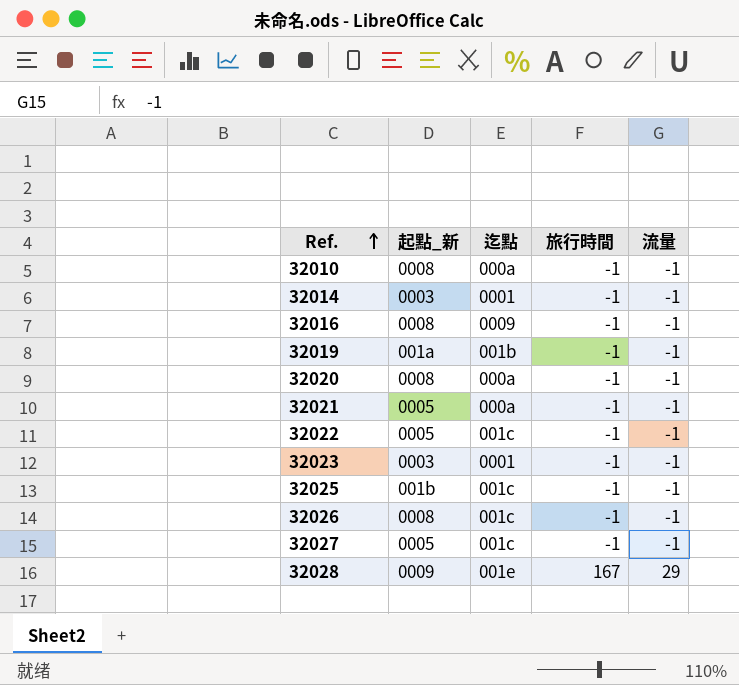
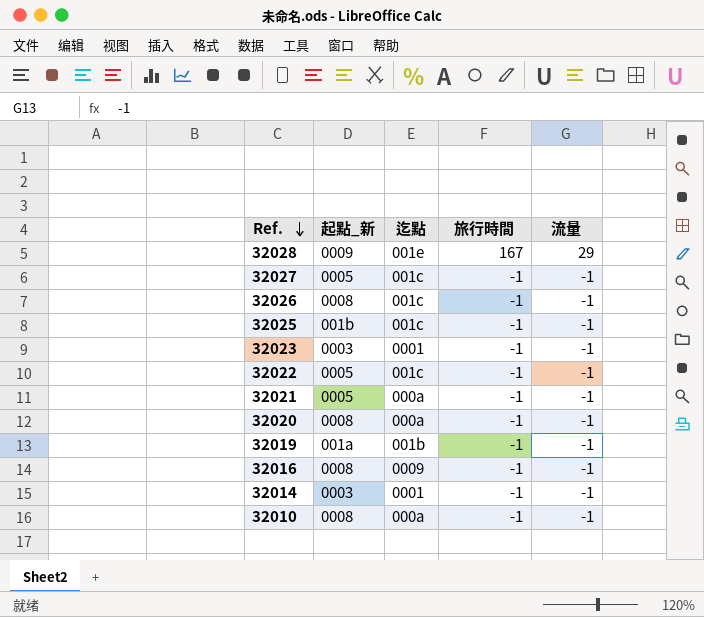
row order: Ref. ascending -> Ref. descending

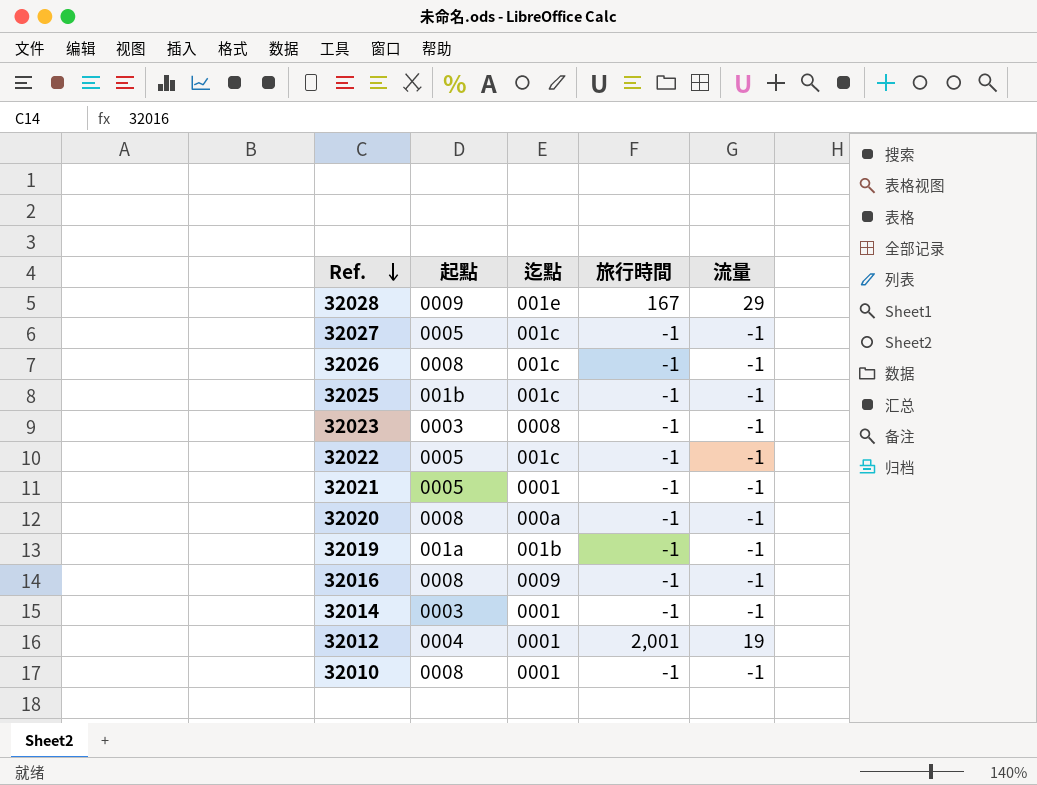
column name: 起點_新 -> 起點
32023 | 迄點: 0001 -> 0008
32021 | 迄點: 000a -> 0001
row 32012: none -> 0004 | 0001 | 2,001 | 19
32010 | 迄點: 000a -> 0001

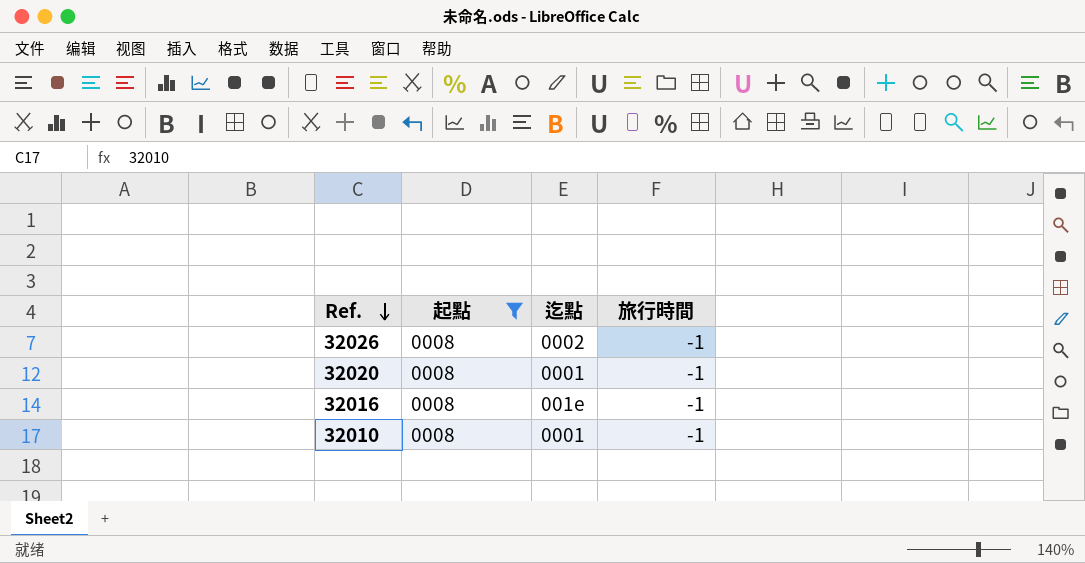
filter: none -> 起點 = 0008
column 流量 | position: 5 -> none
32026 | 迄點: 001c -> 0002
32020 | 迄點: 000a -> 0001
32016 | 迄點: 0009 -> 001e

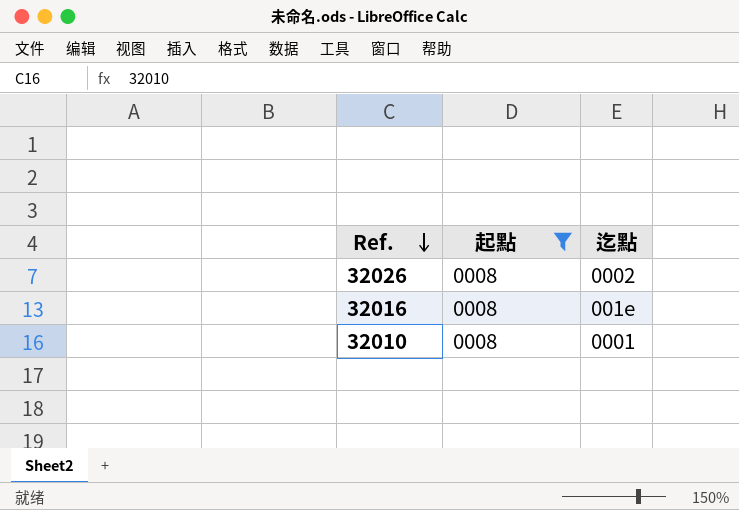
column 旅行時間 | position: 4 -> none
row 32020: 0008 | 0001 | -1 -> none

